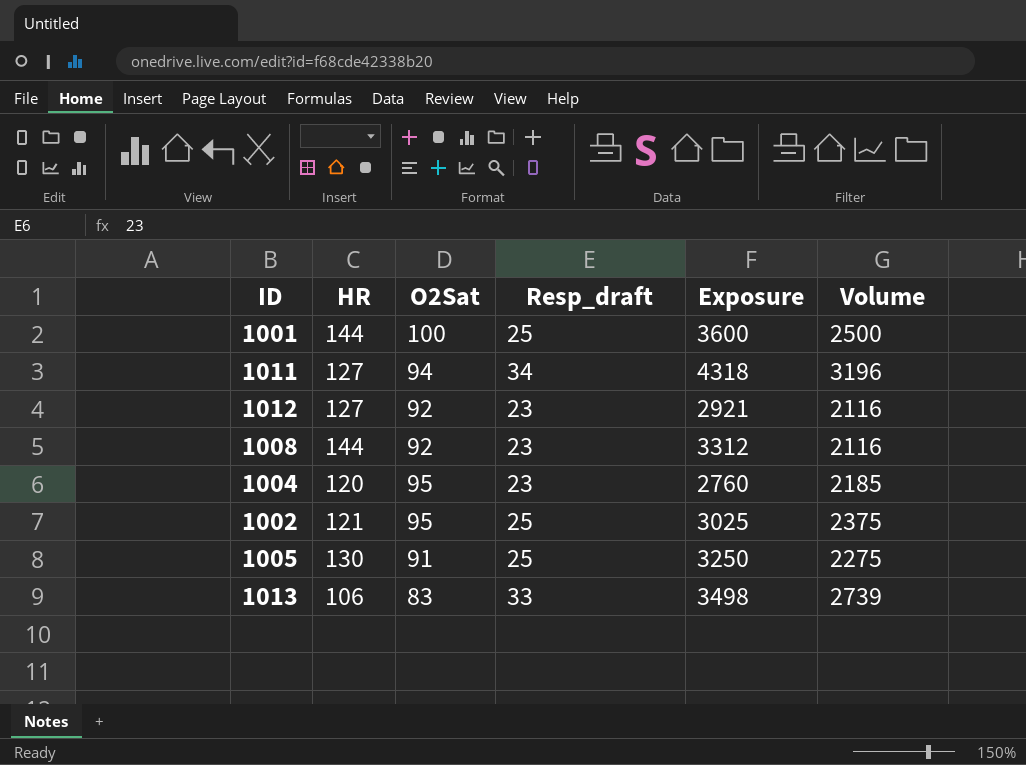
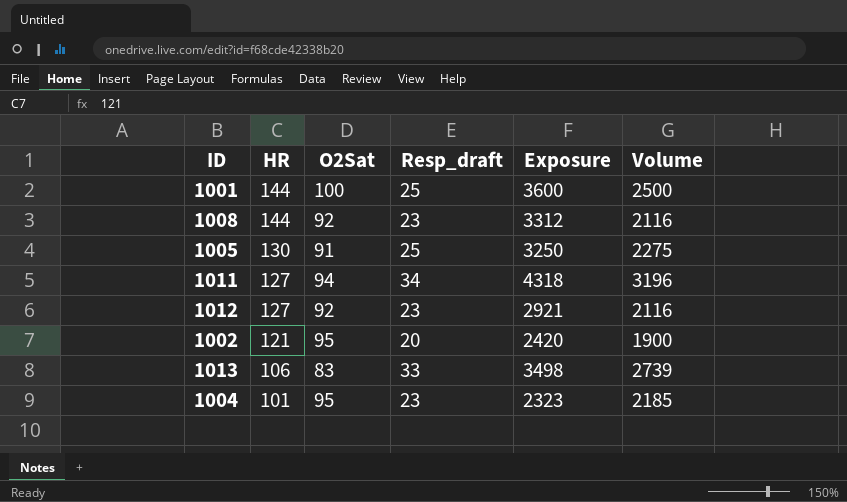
row order: none -> HR descending
1002 | Resp_draft: 25 -> 20
1002 | Exposure: 3025 -> 2420
1002 | Volume: 2375 -> 1900
1004 | HR: 120 -> 101
1004 | Exposure: 2760 -> 2323

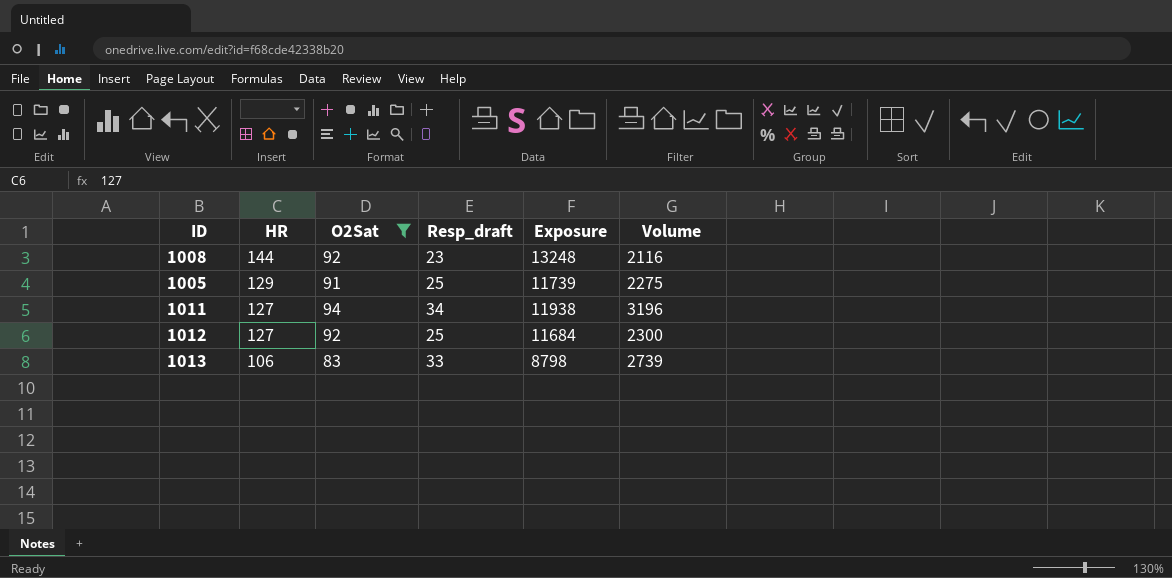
filter: none -> O2Sat <= 94
column Exposure | formula: [HR] * [Resp_draft] -> [HR] * [O2Sat]
1005 | HR: 130 -> 129
1012 | Resp_draft: 23 -> 25
1012 | Volume: 2116 -> 2300

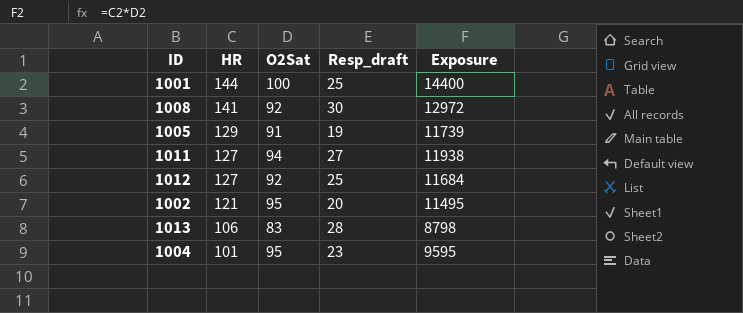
filter: O2Sat <= 94 -> none
column Volume | formula: [O2Sat] * [Resp_draft] -> none
1008 | HR: 144 -> 141
1008 | Resp_draft: 23 -> 30
1008 | Exposure: 13248 -> 12972
1005 | Resp_draft: 25 -> 19
1011 | Resp_draft: 34 -> 27
1013 | Resp_draft: 33 -> 28

